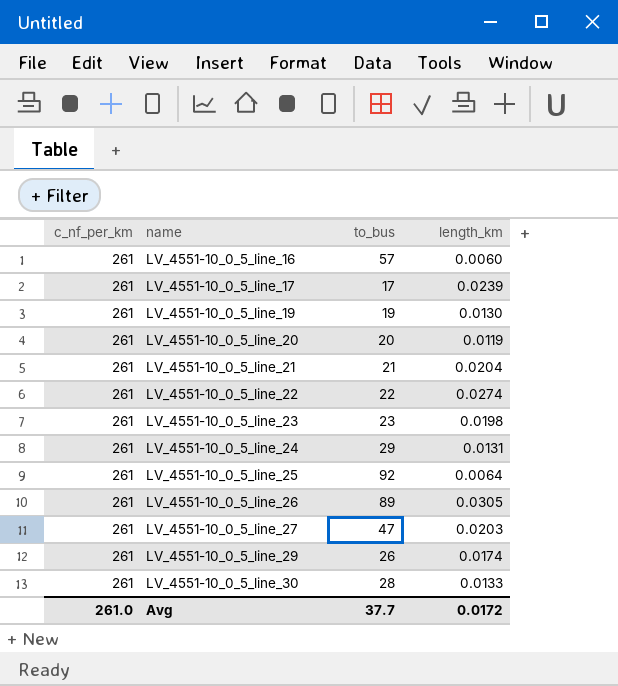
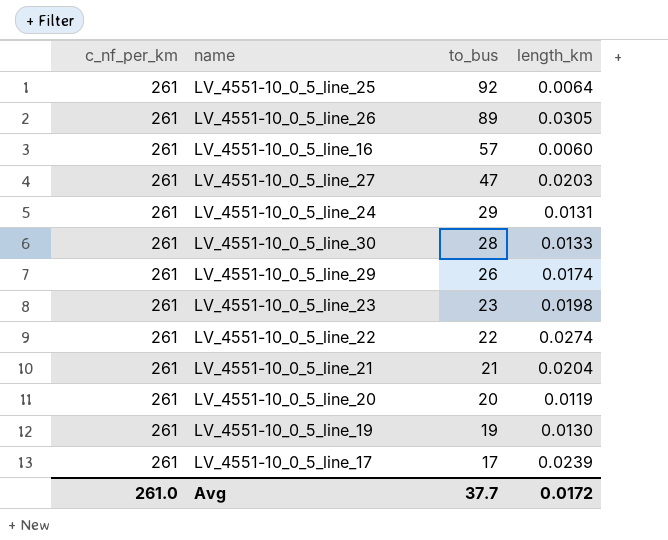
row order: name ascending -> to_bus descending

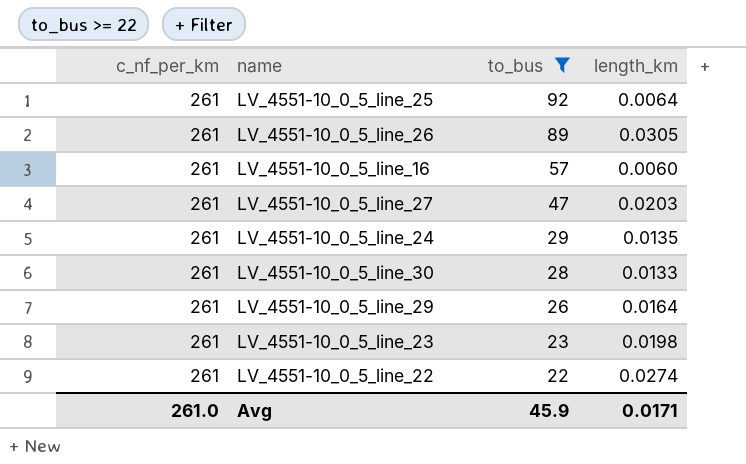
filter: none -> to_bus >= 22
LV_4551-10_0_5_line_24 | length_km: 0.0131 -> 0.0135
LV_4551-10_0_5_line_29 | length_km: 0.0174 -> 0.0164
Avg | to_bus: 37.7 -> 45.9
Avg | length_km: 0.0172 -> 0.0171

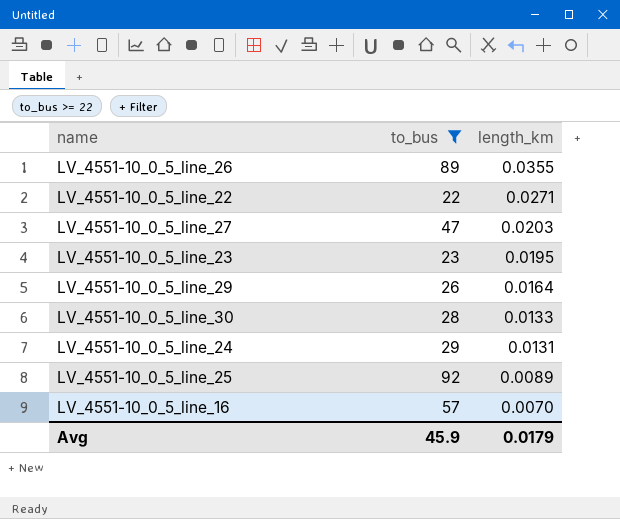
row order: to_bus descending -> length_km descending
column c_nf_per_km | position: 1 -> none
LV_4551-10_0_5_line_26 | length_km: 0.0305 -> 0.0355
LV_4551-10_0_5_line_22 | length_km: 0.0274 -> 0.0271
LV_4551-10_0_5_line_23 | length_km: 0.0198 -> 0.0195
LV_4551-10_0_5_line_24 | length_km: 0.0135 -> 0.0131
LV_4551-10_0_5_line_25 | length_km: 0.0064 -> 0.0089
LV_4551-10_0_5_line_16 | length_km: 0.0060 -> 0.0070
Avg | length_km: 0.0171 -> 0.0179

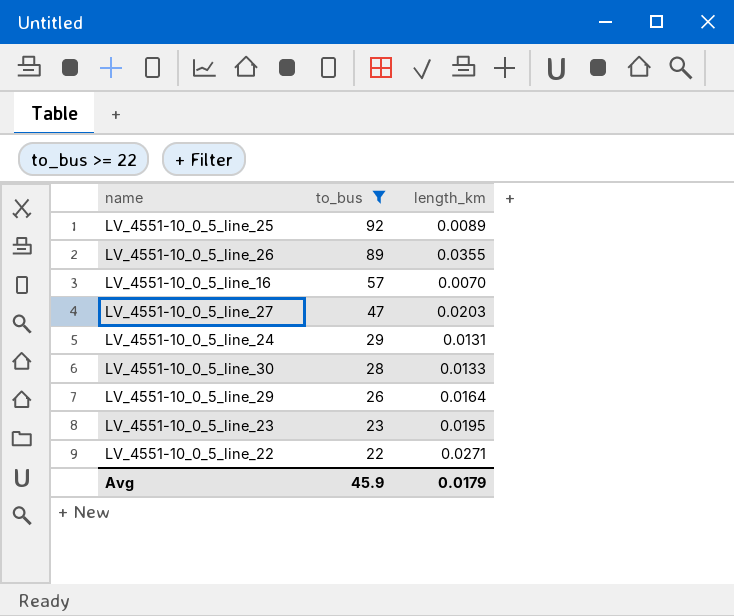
row order: length_km descending -> to_bus descending

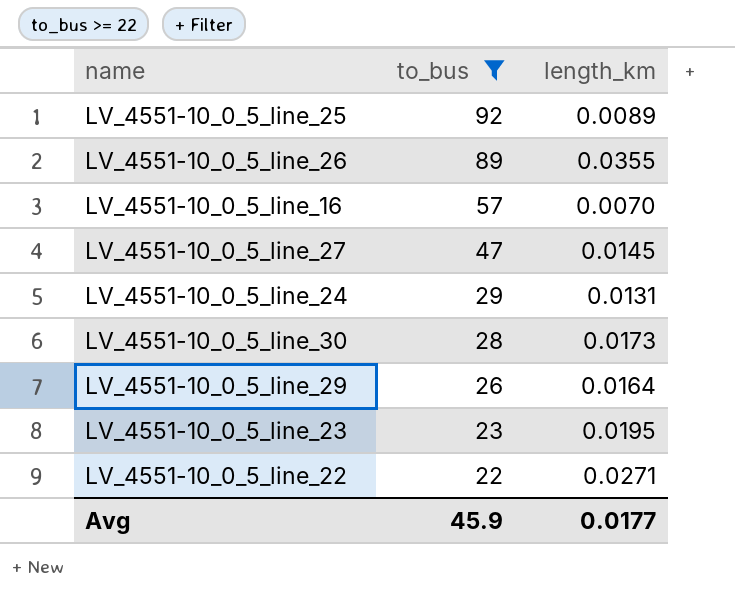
LV_4551-10_0_5_line_27 | length_km: 0.0203 -> 0.0145
LV_4551-10_0_5_line_30 | length_km: 0.0133 -> 0.0173
Avg | length_km: 0.0179 -> 0.0177

